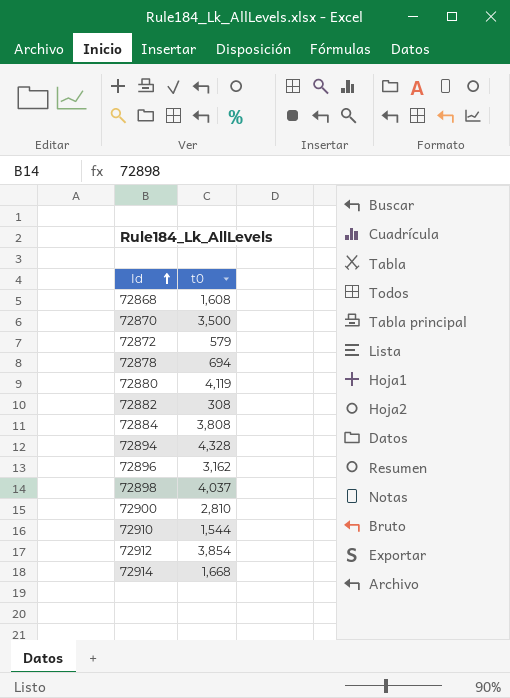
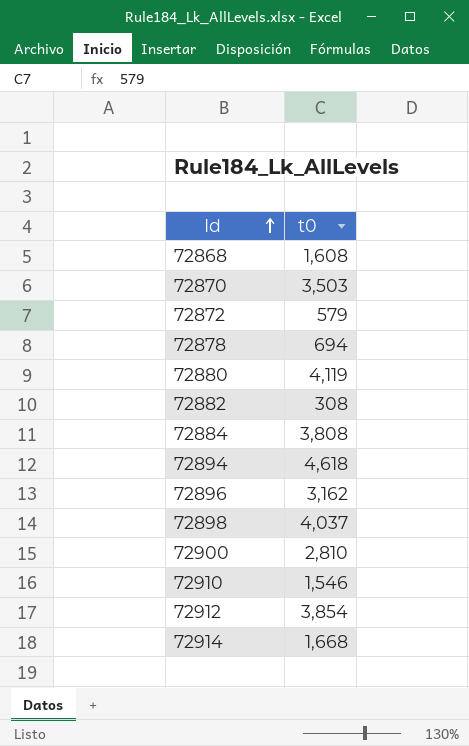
72870 | t0: 3,500 -> 3,503
72894 | t0: 4,328 -> 4,618
72910 | t0: 1,544 -> 1,546

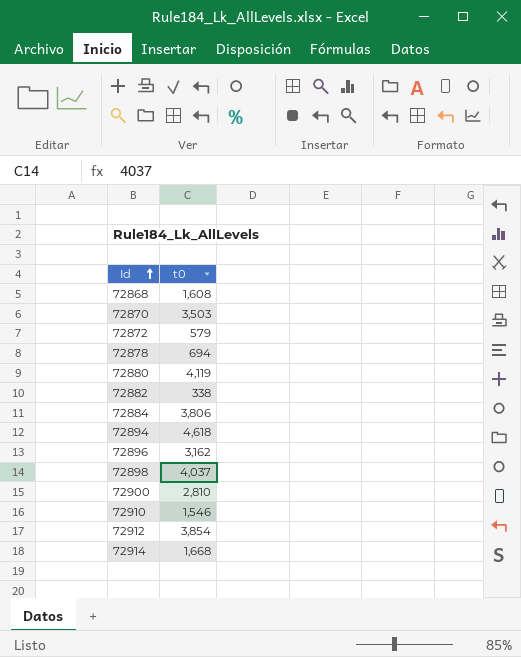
72882 | t0: 308 -> 338
72884 | t0: 3,808 -> 3,806

